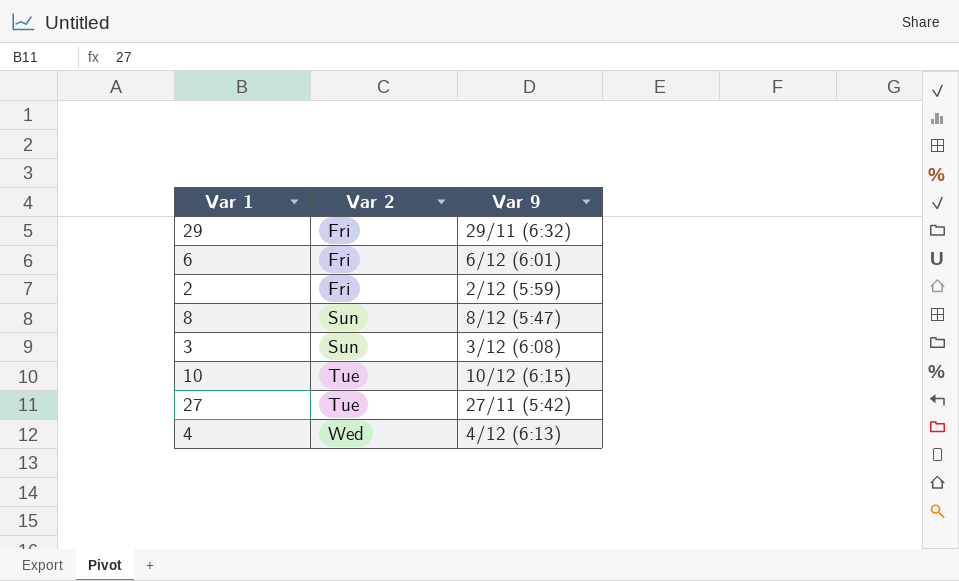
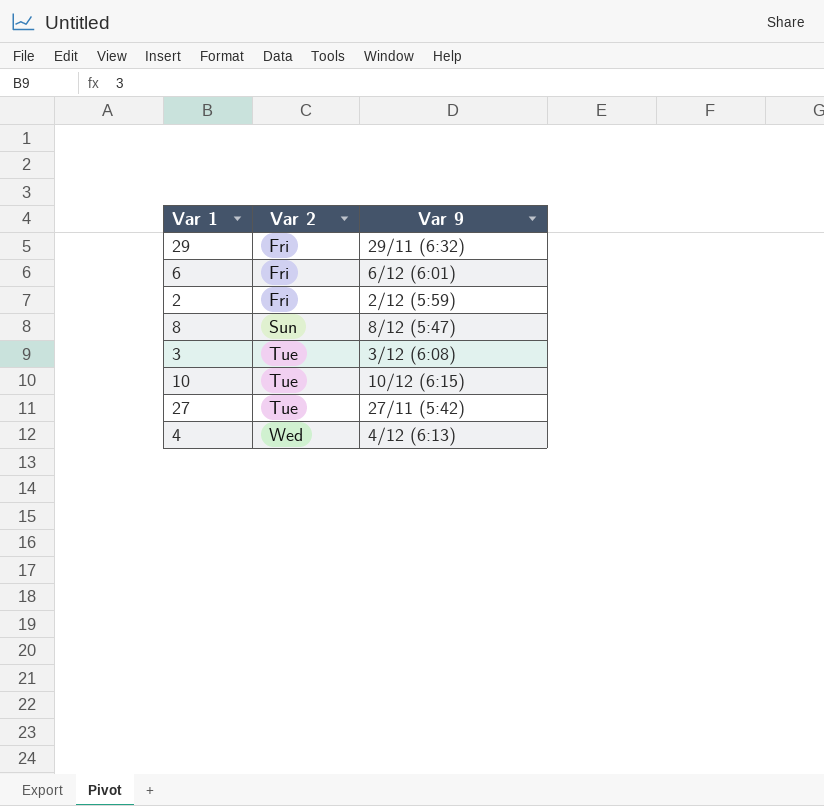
3 | Var 2: Sun -> Tue

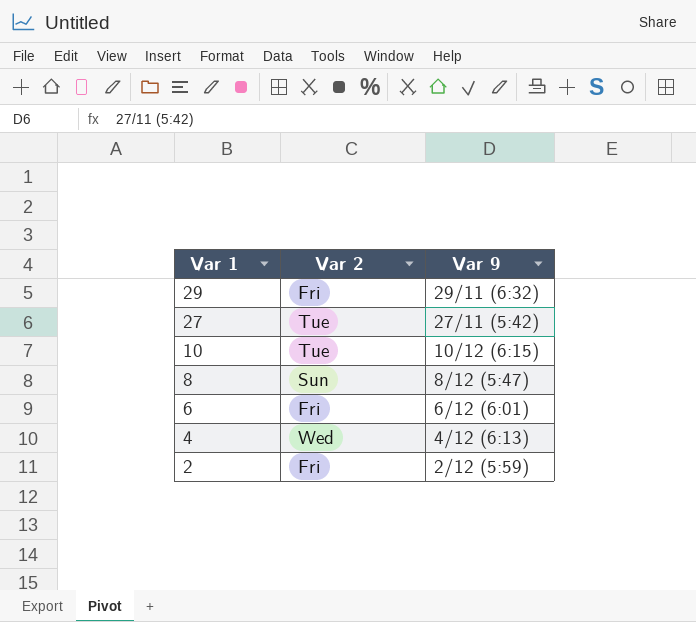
row order: Var 2 ascending -> Var 1 descending
row 3: Tue | 3/12 (6:08) -> none

